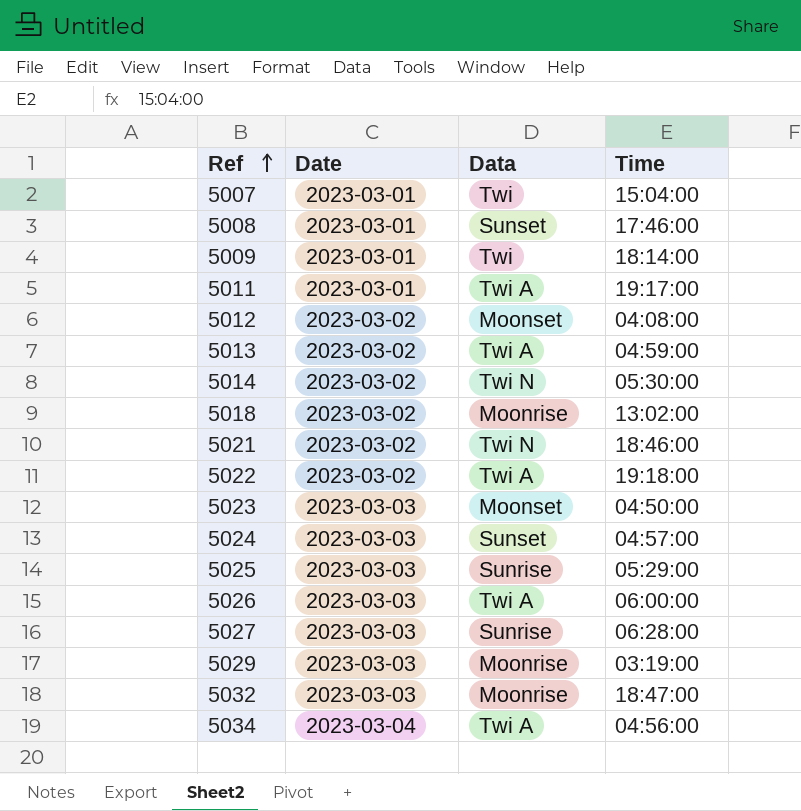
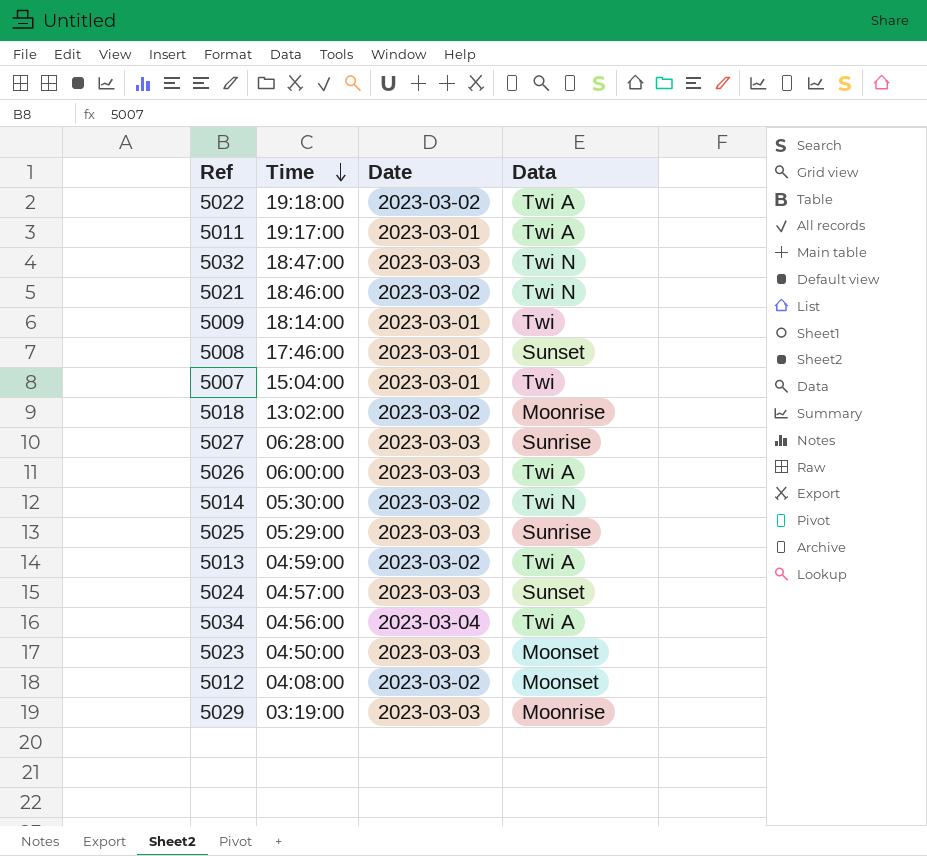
row order: Ref ascending -> Time descending
column Time | position: 4 -> 2
5032 | Data: Moonrise -> Twi N

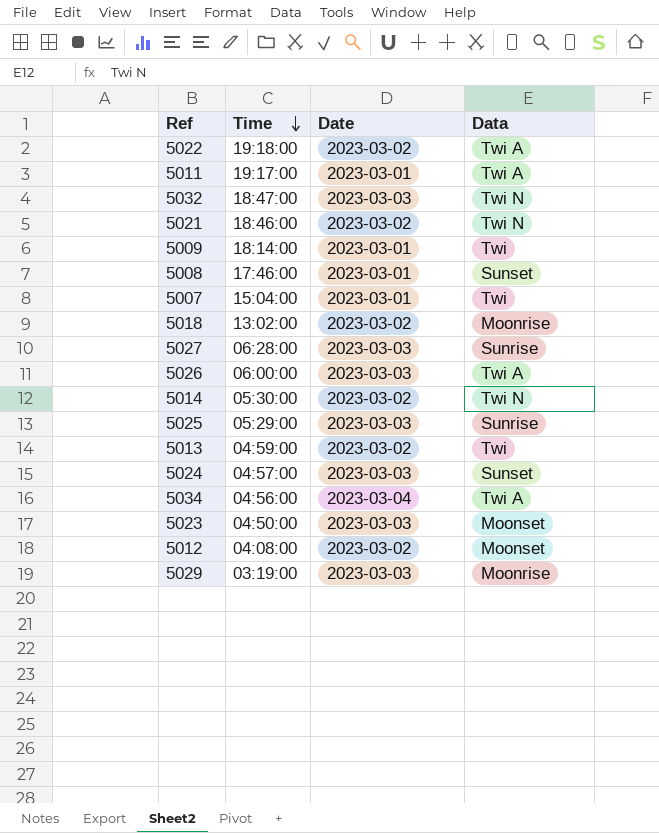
5013 | Data: Twi A -> Twi

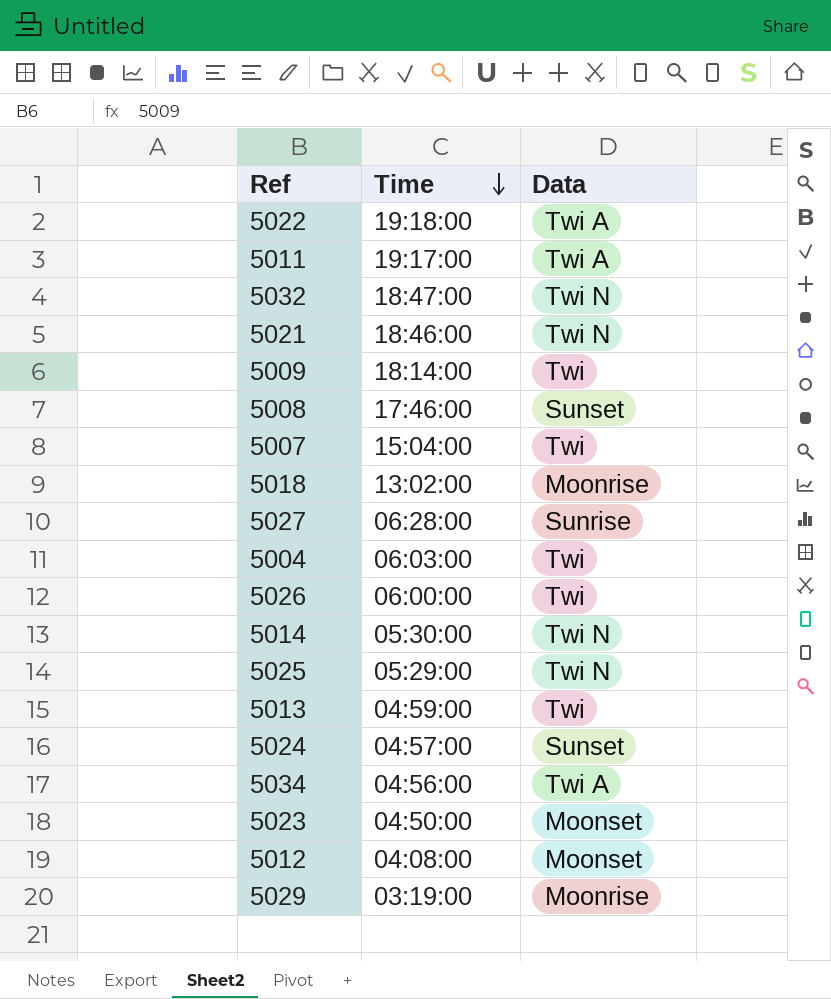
column Date | position: 3 -> none
row 5004: none -> 06:03:00 | Twi
5026 | Data: Twi A -> Twi
5025 | Data: Sunrise -> Twi N

